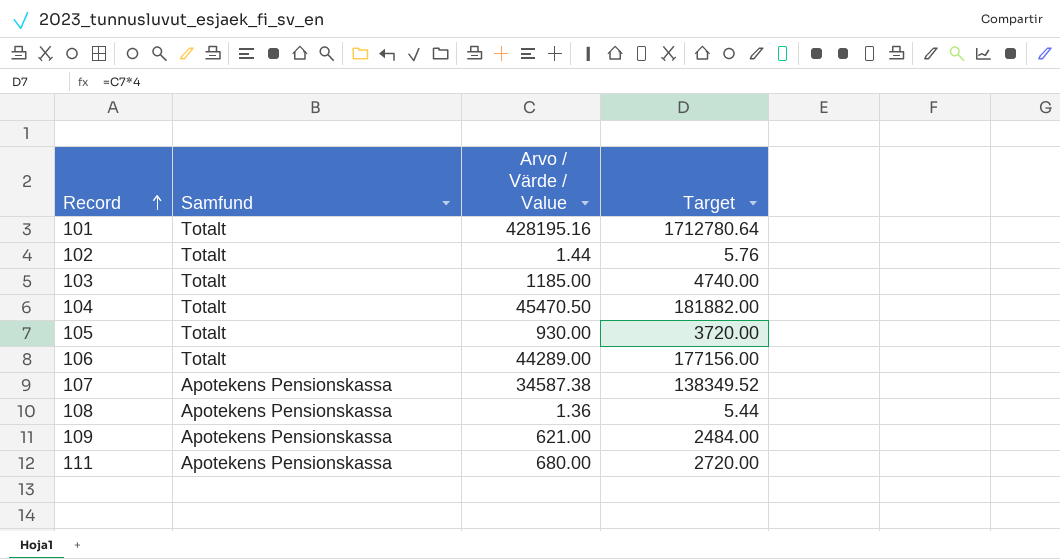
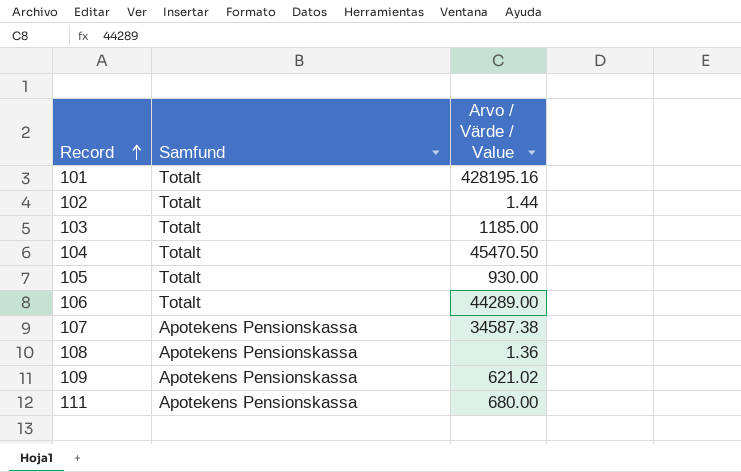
column Target | formula: [Arvo / Värde / Value] * 4 -> none
109 | Arvo / Värde / Value: 621.00 -> 621.02

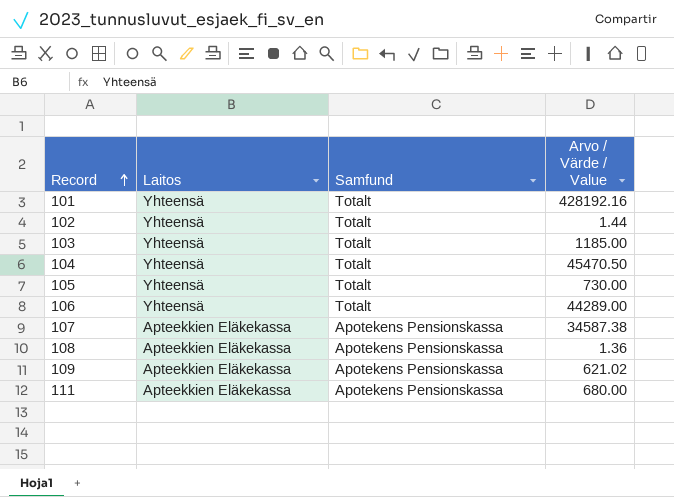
column Laitos | position: none -> 2
101 | Arvo / Värde / Value: 428195.16 -> 428192.16
105 | Arvo / Värde / Value: 930.00 -> 730.00

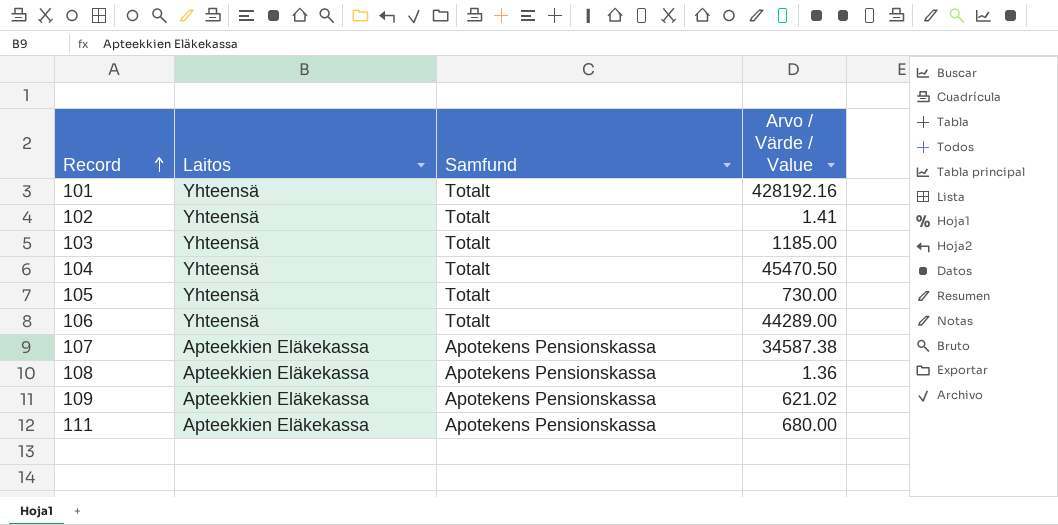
102 | Arvo / Värde / Value: 1.44 -> 1.41

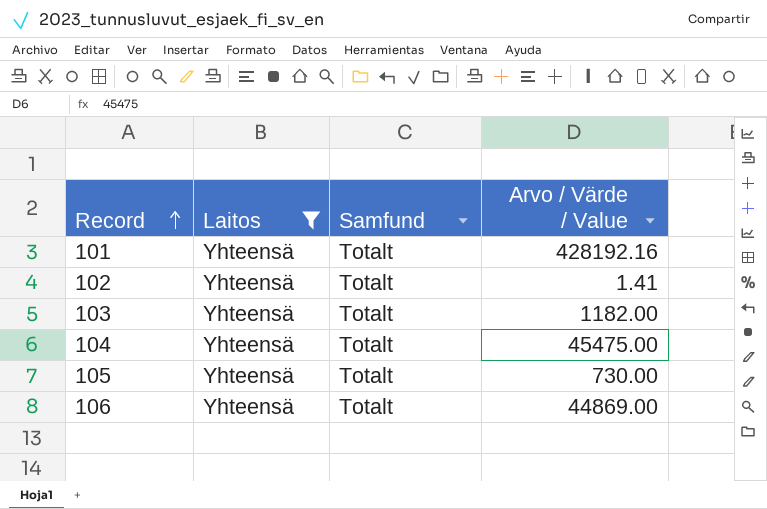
filter: none -> Laitos = Yhteensä
103 | Arvo / Värde / Value: 1185.00 -> 1182.00
104 | Arvo / Värde / Value: 45470.50 -> 45475.00
106 | Arvo / Värde / Value: 44289.00 -> 44869.00

